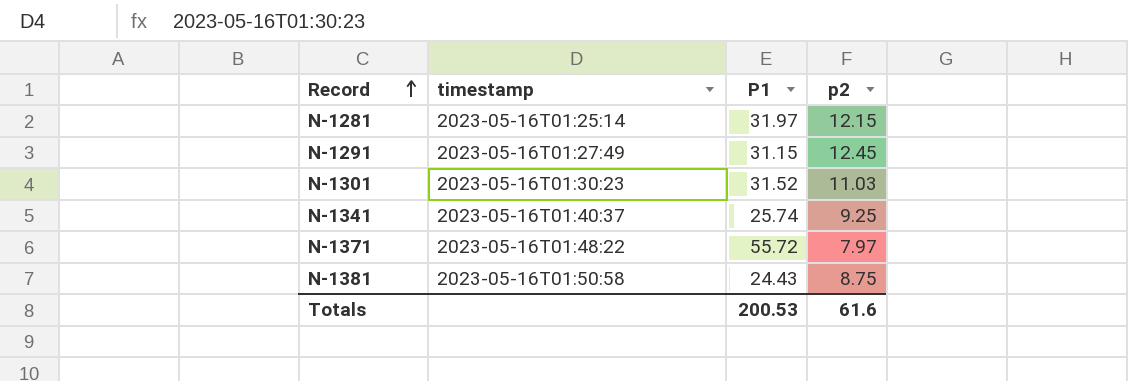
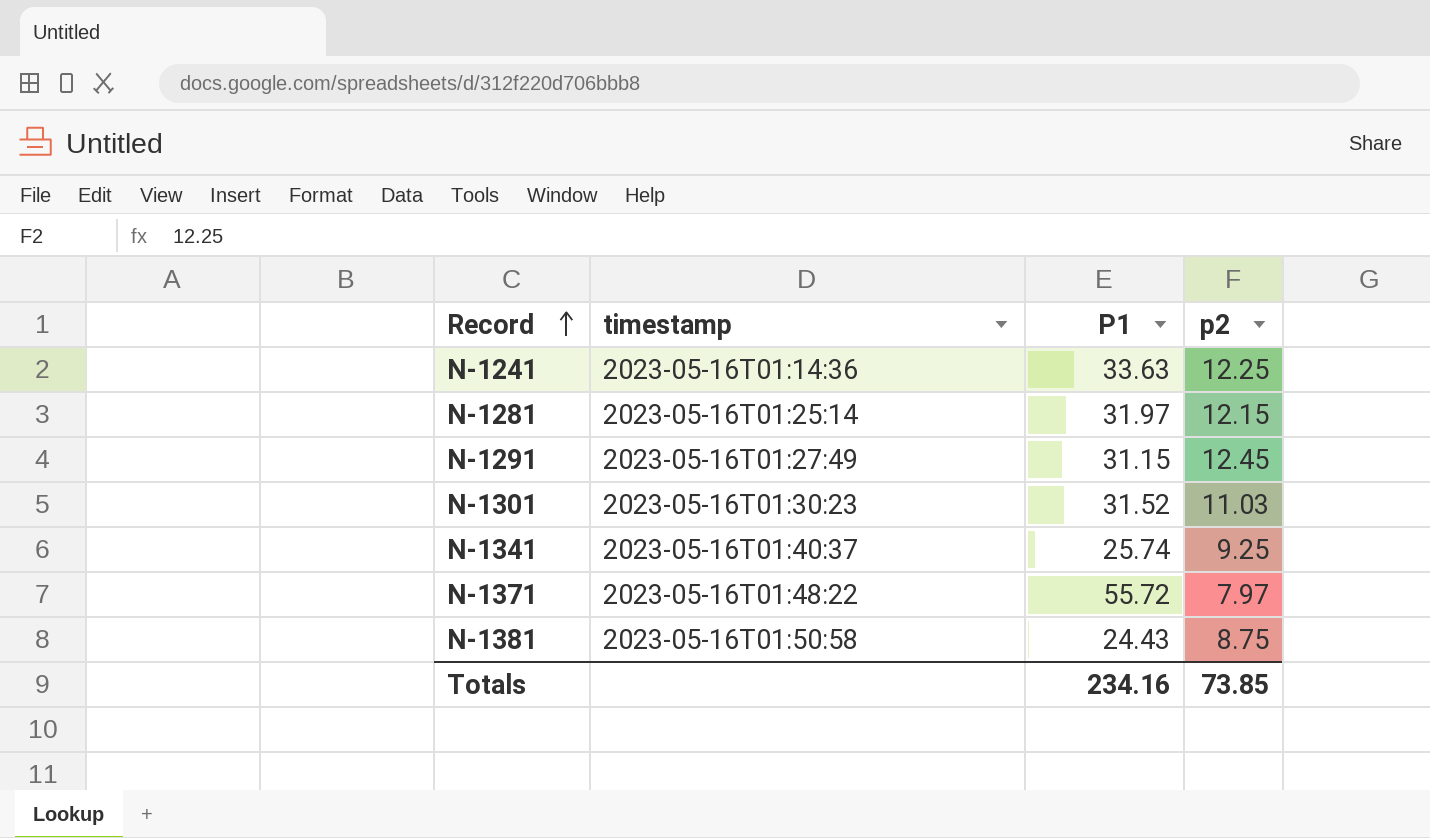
row N-1241: none -> 2023-05-16T01:14:36 | 33.63 | 12.25
Totals | P1: 200.53 -> 234.16
Totals | p2: 61.6 -> 73.85

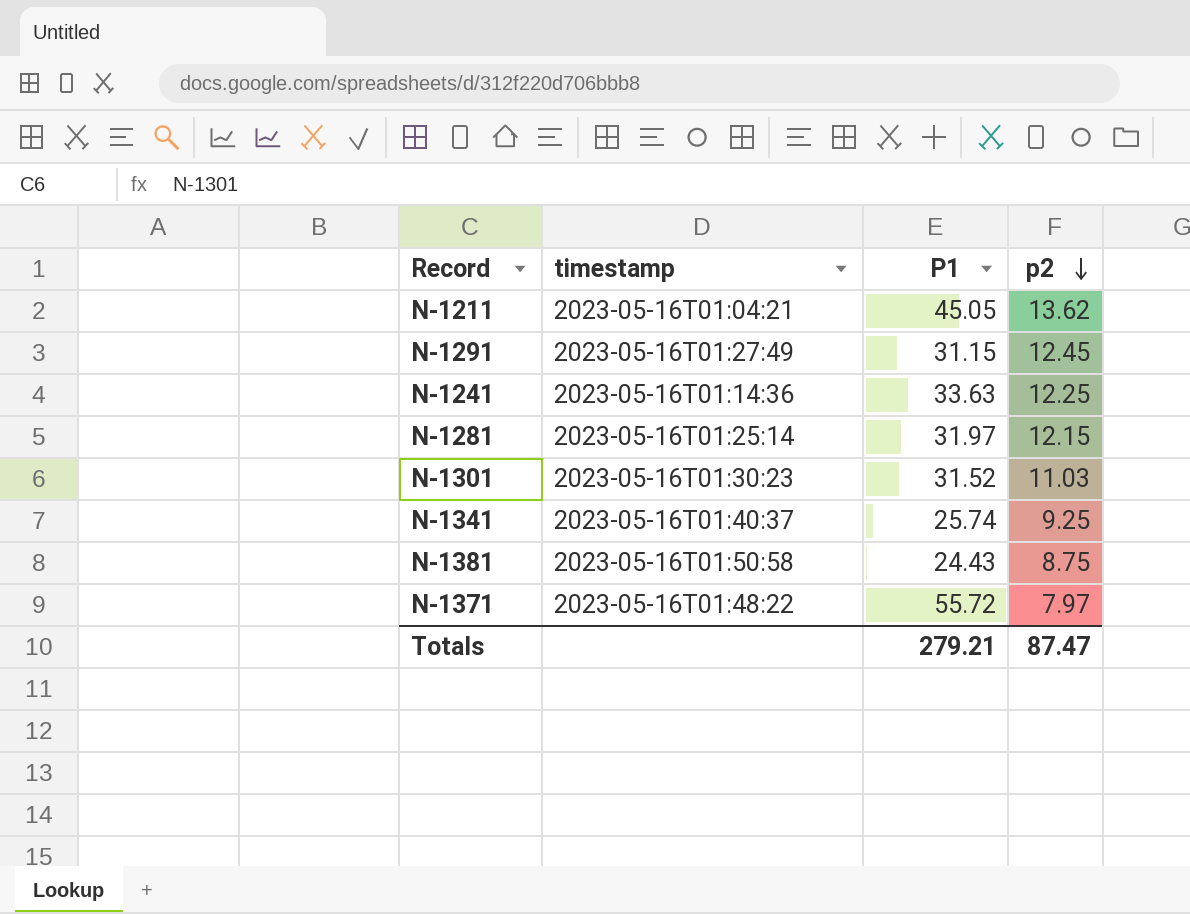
row order: Record ascending -> p2 descending
row N-1211: none -> 2023-05-16T01:04:21 | 45.05 | 13.62
Totals | P1: 234.16 -> 279.21
Totals | p2: 73.85 -> 87.47

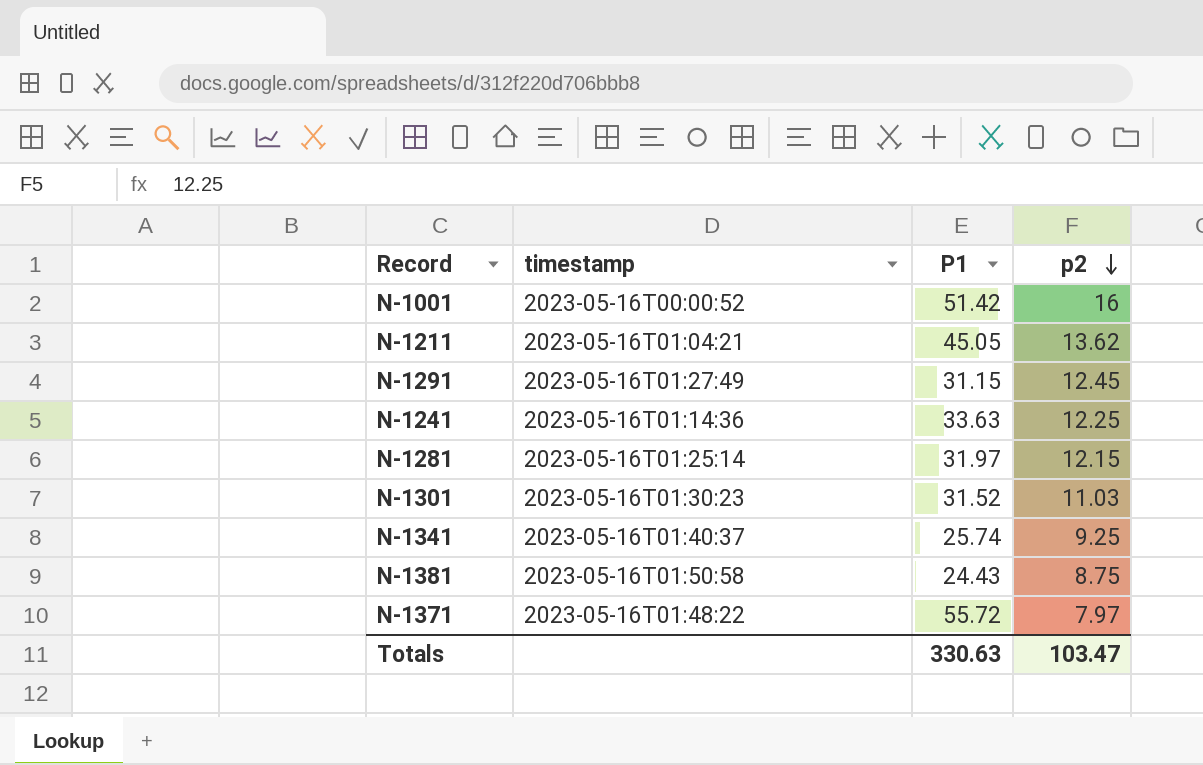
row N-1001: none -> 2023-05-16T00:00:52 | 51.42 | 16
Totals | P1: 279.21 -> 330.63
Totals | p2: 87.47 -> 103.47

